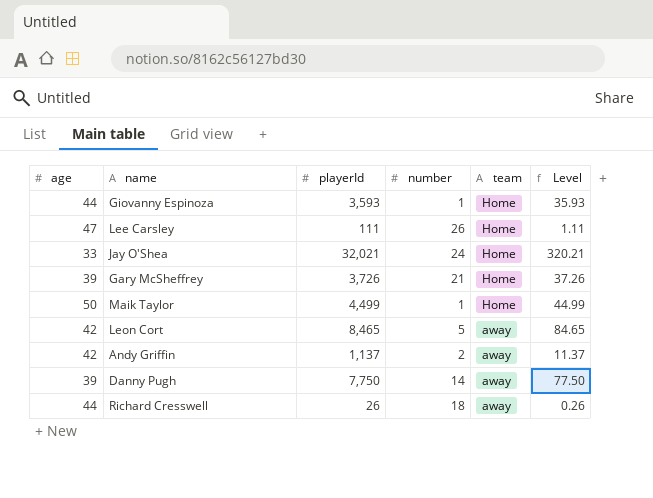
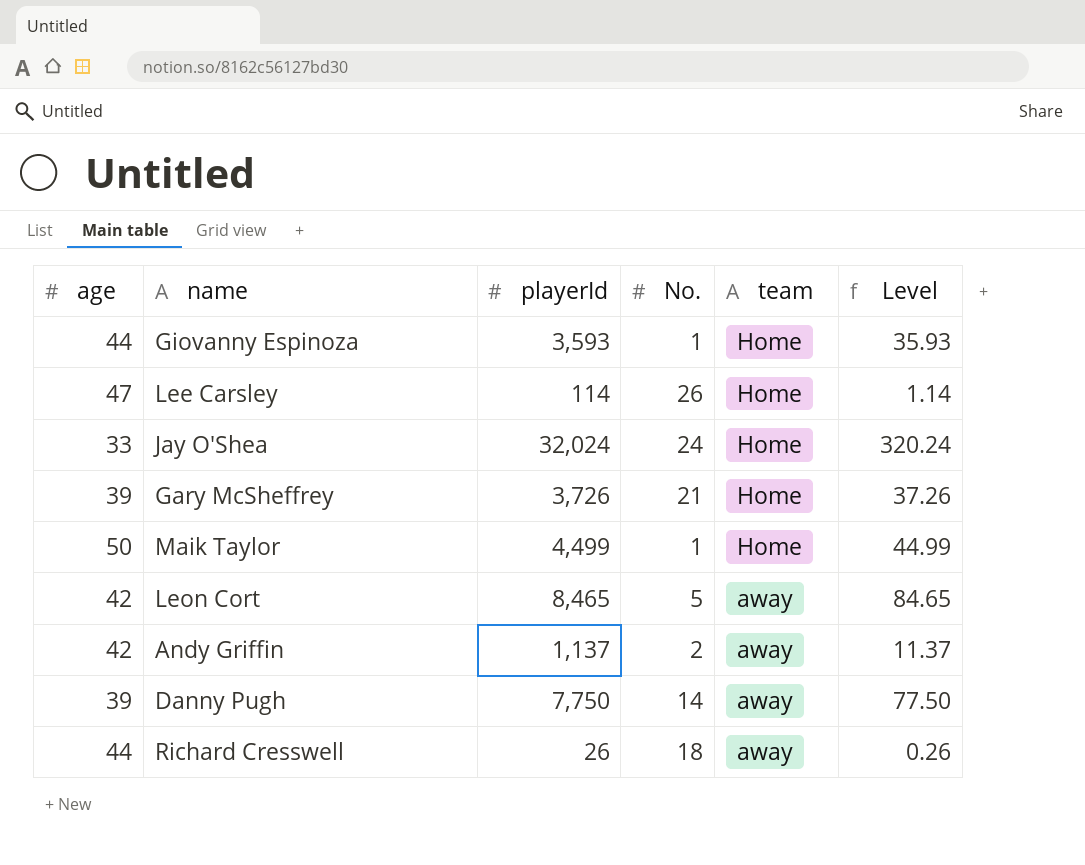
column name: number -> No.
Lee Carsley | playerId: 111 -> 114
Lee Carsley | Level: 1.11 -> 1.14
Jay O'Shea | playerId: 32,021 -> 32,024
Jay O'Shea | Level: 320.21 -> 320.24

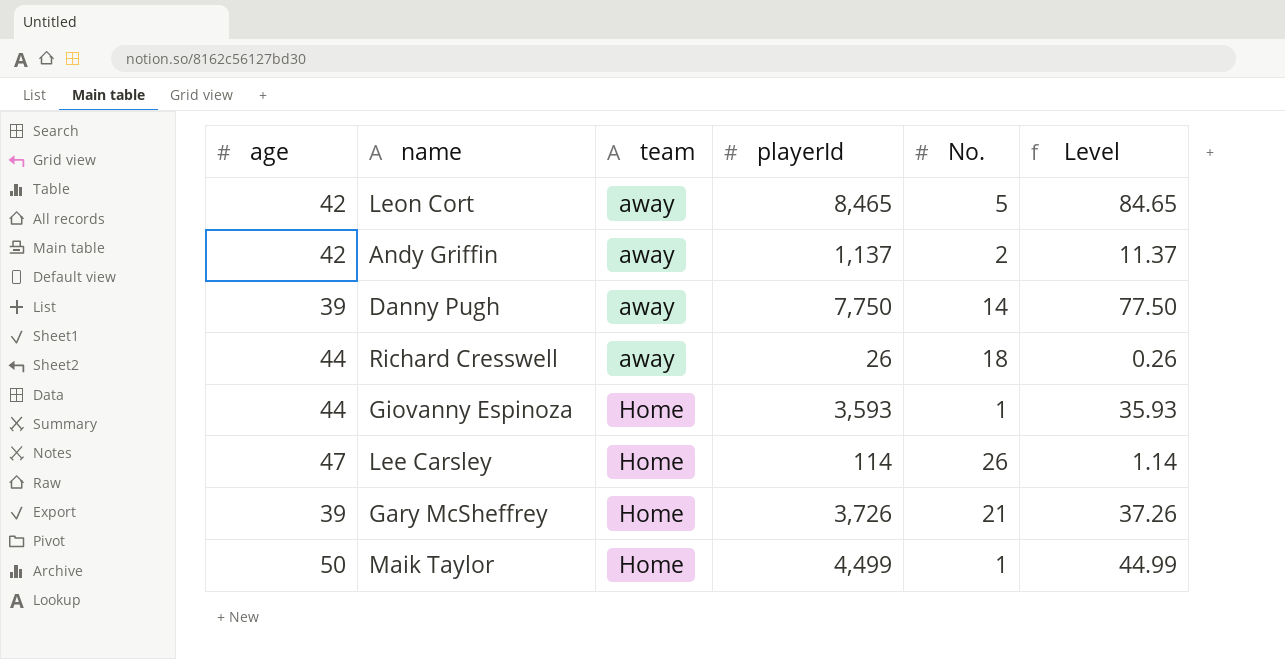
row order: team descending -> team ascending
column team | position: 5 -> 3
row Jay O'Shea: 33 | 32,024 | 24 | Home | 320.24 -> none

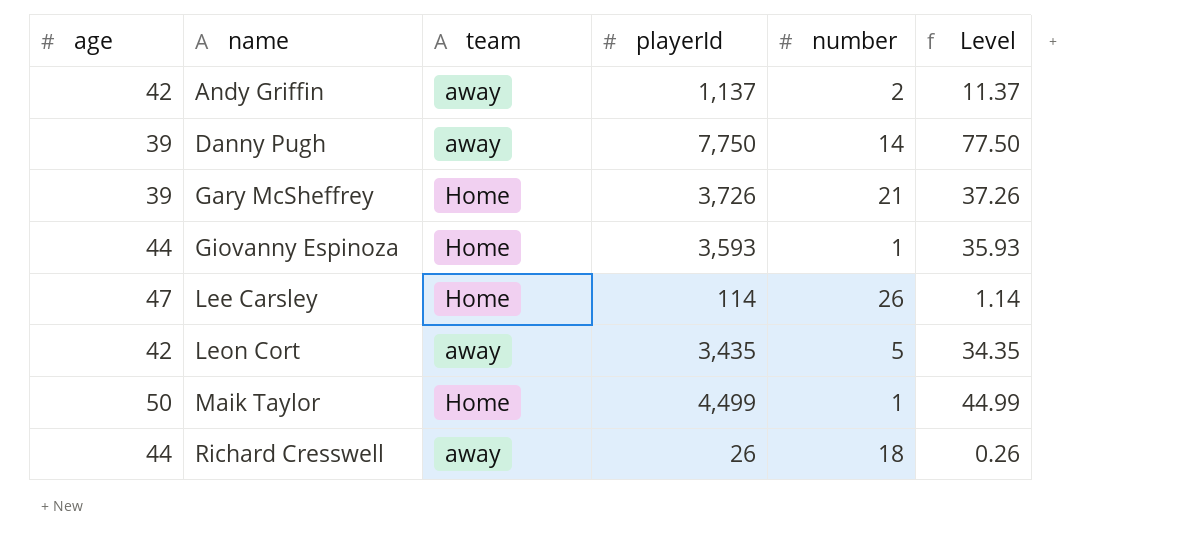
row order: team ascending -> name ascending
column name: No. -> number
Leon Cort | playerId: 8,465 -> 3,435
Leon Cort | Level: 84.65 -> 34.35

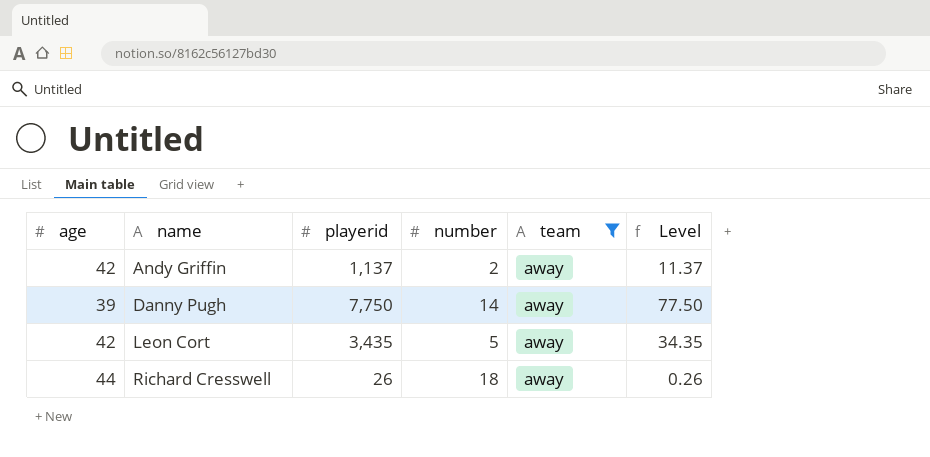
filter: none -> team = away
column name: playerId -> playerid
column team | position: 3 -> 5

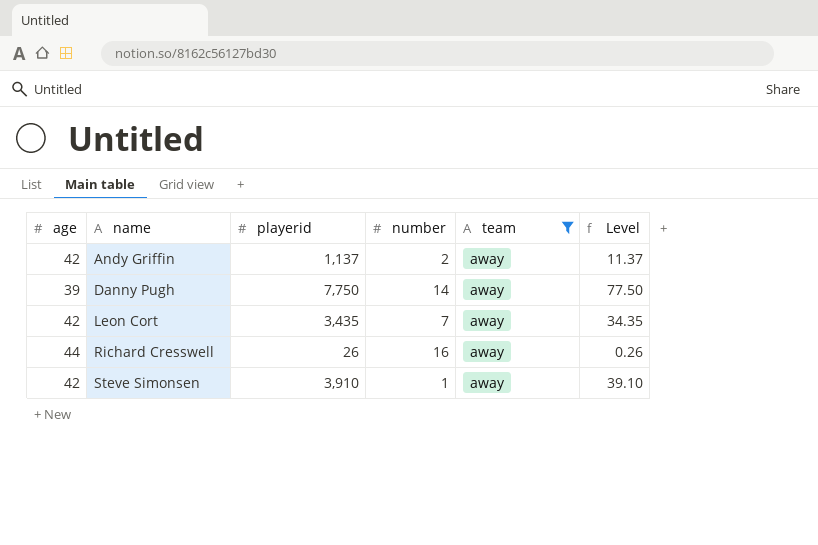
Leon Cort | number: 5 -> 7
Richard Cresswell | number: 18 -> 16
row Steve Simonsen: none -> 42 | 3,910 | 1 | away | 39.10

